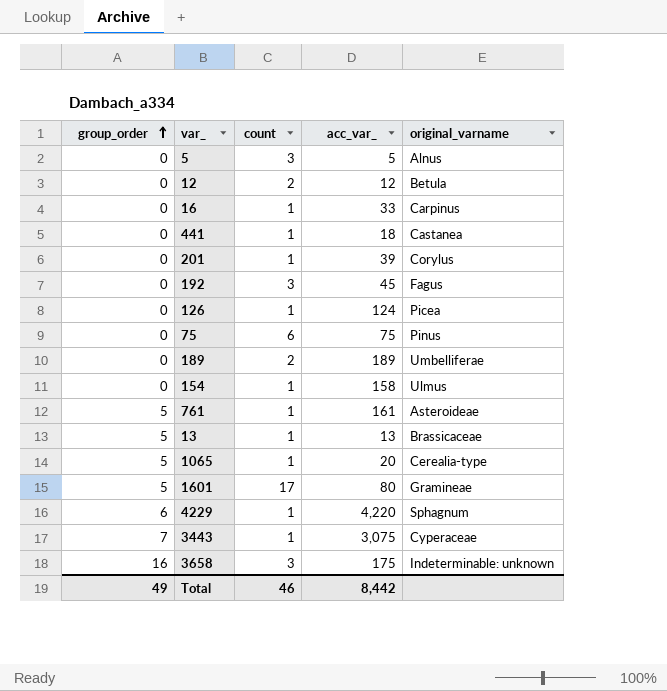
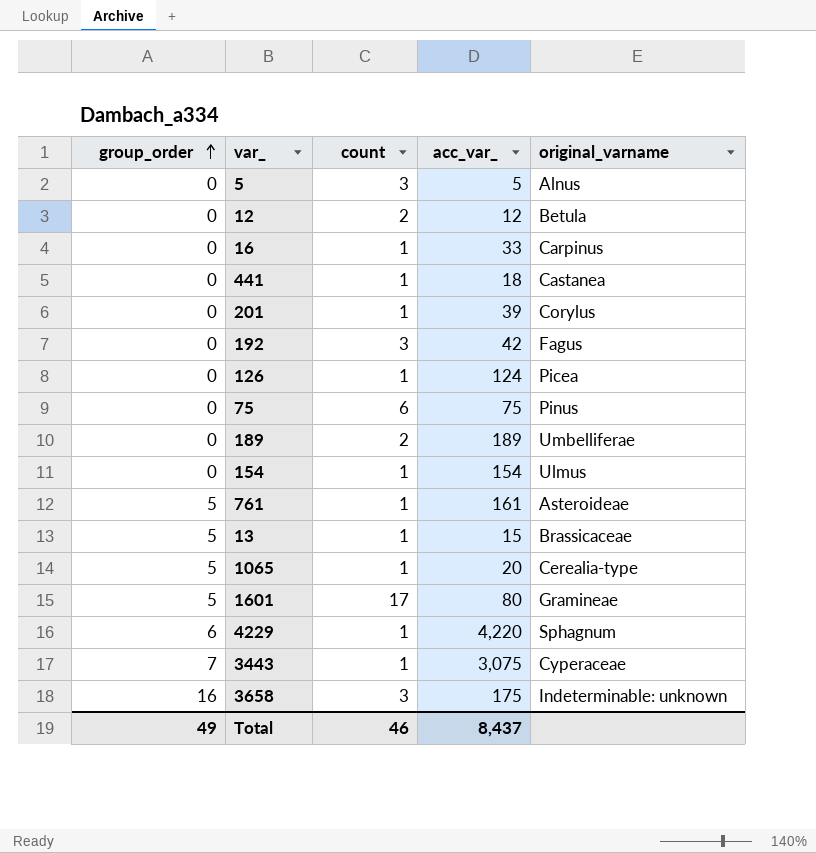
192 | acc_var_: 45 -> 42
154 | acc_var_: 158 -> 154
13 | acc_var_: 13 -> 15
Total | acc_var_: 8,442 -> 8,437

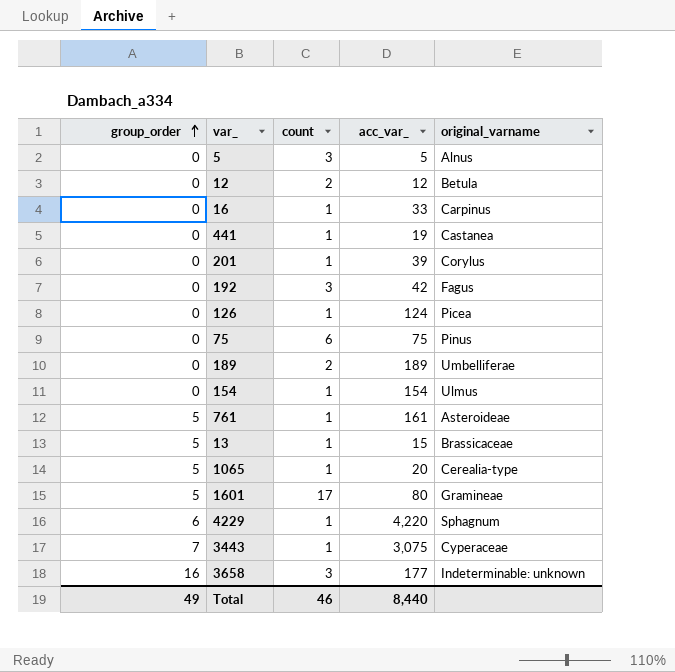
441 | acc_var_: 18 -> 19
3658 | acc_var_: 175 -> 177
Total | acc_var_: 8,437 -> 8,440

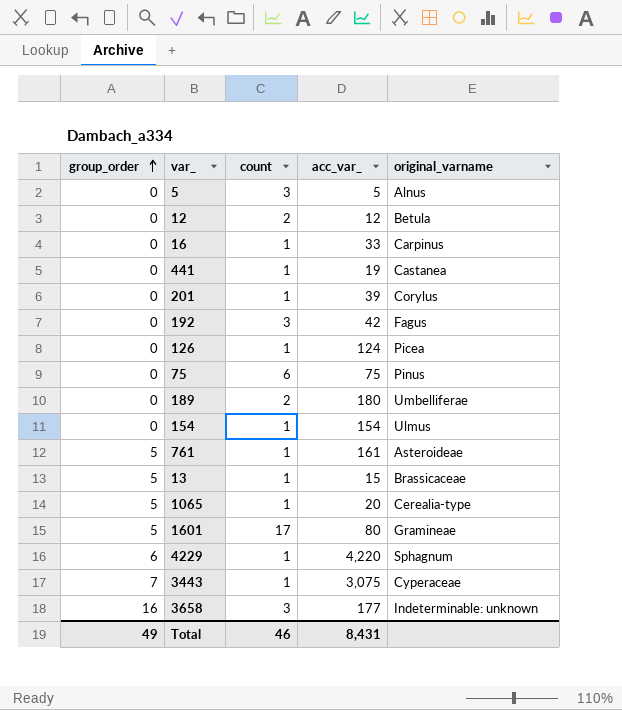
189 | acc_var_: 189 -> 180
Total | acc_var_: 8,440 -> 8,431

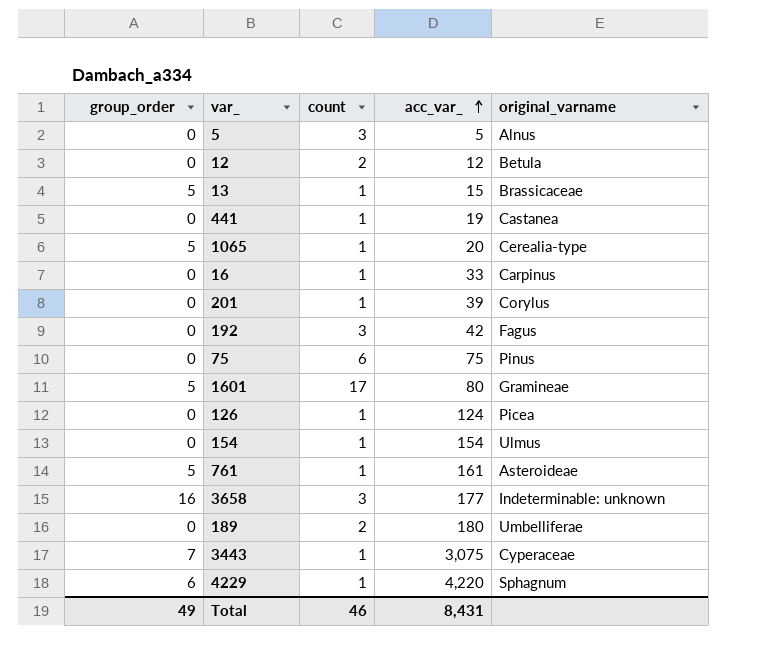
row order: group_order ascending -> acc_var_ ascending

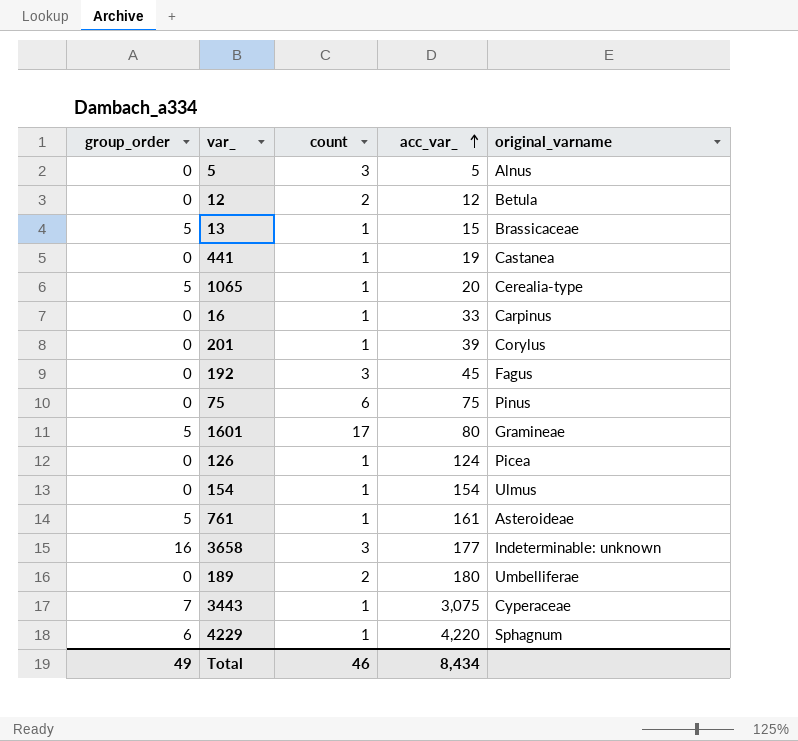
192 | acc_var_: 42 -> 45
Total | acc_var_: 8,431 -> 8,434

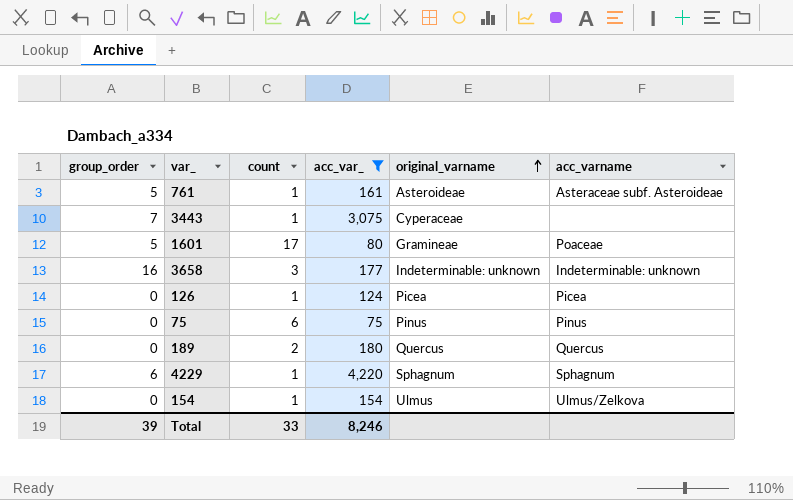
filter: none -> acc_var_ >= 75
row order: acc_var_ ascending -> original_varname ascending
column acc_varname | position: none -> 6
189 | original_varname: Umbelliferae -> Quercus
Total | group_order: 49 -> 39
Total | count: 46 -> 33
Total | acc_var_: 8,434 -> 8,246

